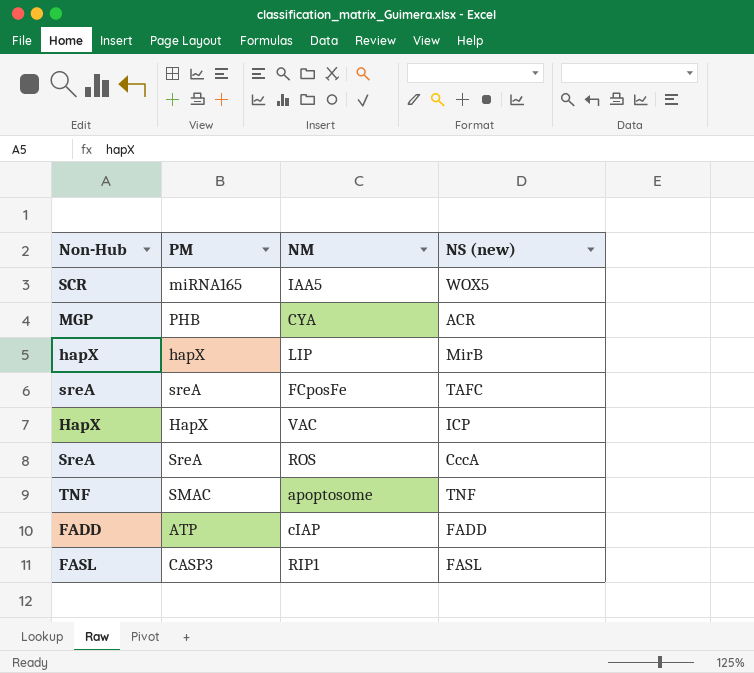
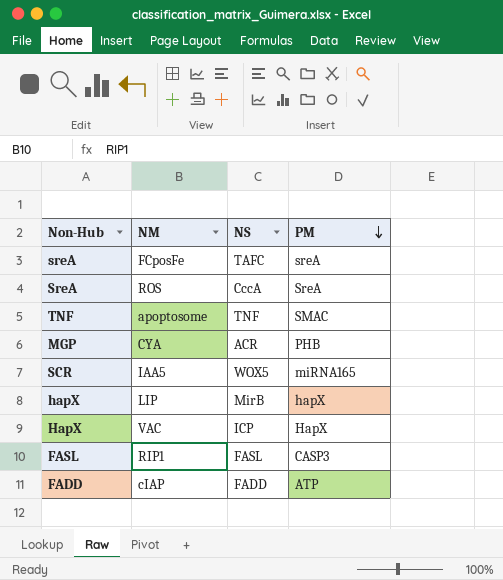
row order: none -> PM descending
column name: NS (new) -> NS
column PM | position: 2 -> 4

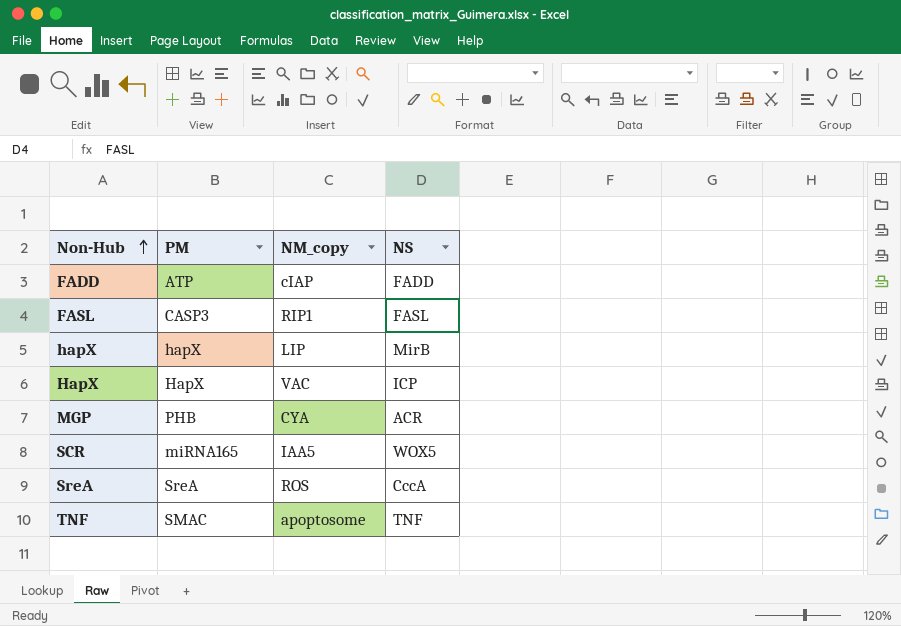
row order: PM descending -> Non-Hub ascending
column PM | position: 4 -> 2
column name: NM -> NM_copy
row sreA: FCposFe | TAFC | sreA -> none

